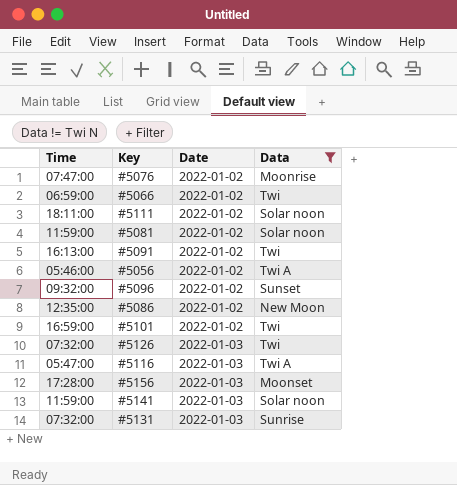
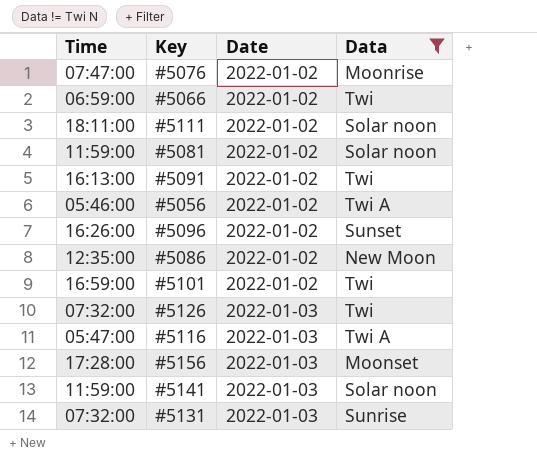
#5096 | Time: 09:32:00 -> 16:26:00

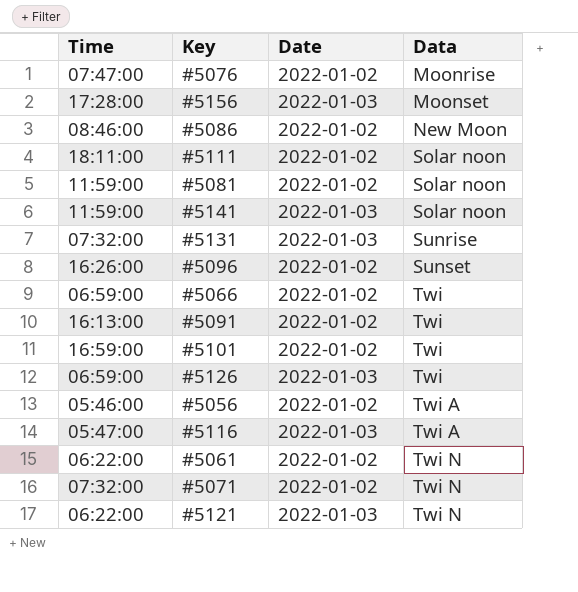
filter: Data != Twi N -> none
row order: Date ascending -> Data ascending
#5086 | Time: 12:35:00 -> 08:46:00
#5126 | Time: 07:32:00 -> 06:59:00

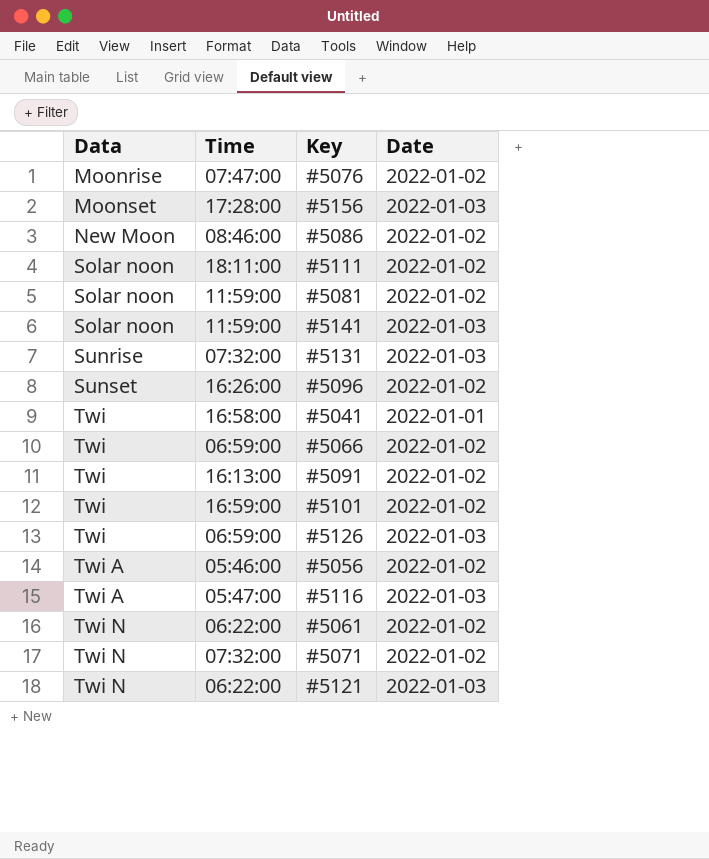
column Data | position: 4 -> 1
row #5041: none -> Twi | 16:58:00 | 2022-01-01

